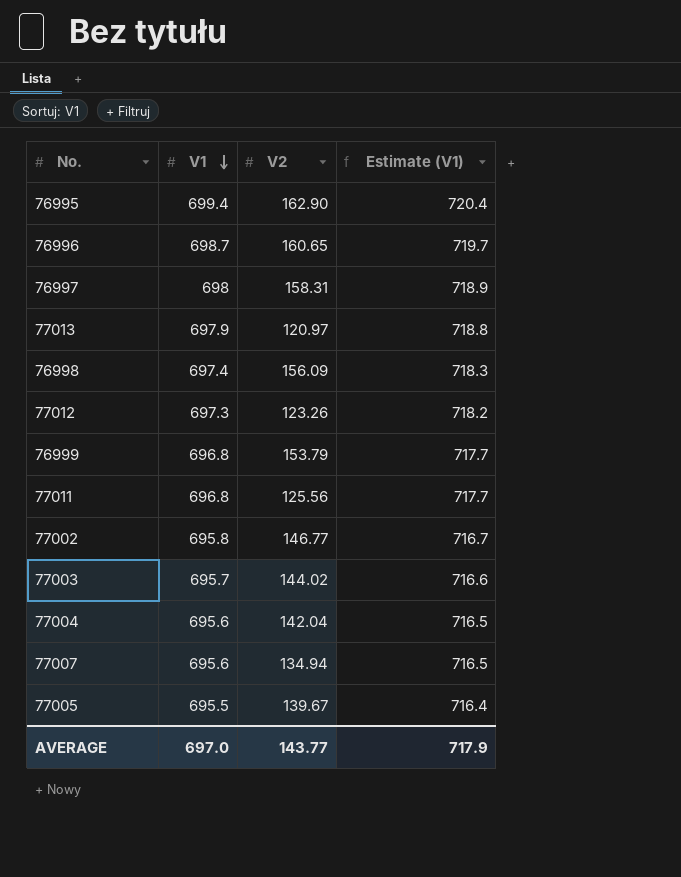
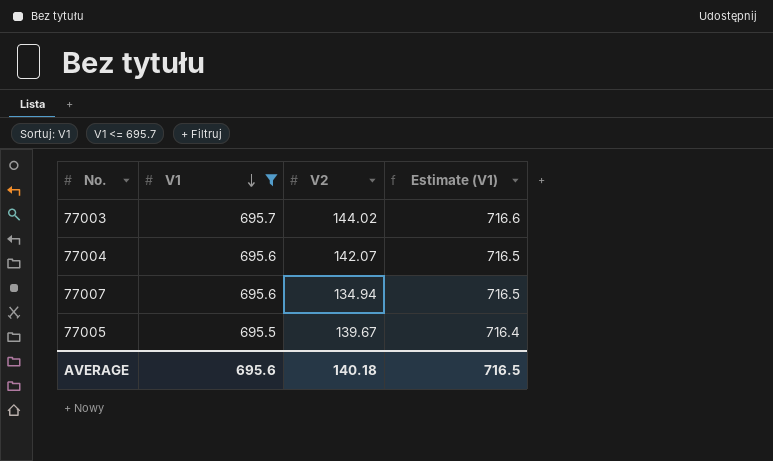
filter: none -> V1 <= 695.7
77004 | V2: 142.04 -> 142.07
AVERAGE | V1: 697.0 -> 695.6
AVERAGE | V2: 143.77 -> 140.18
AVERAGE | Estimate (V1): 717.9 -> 716.5

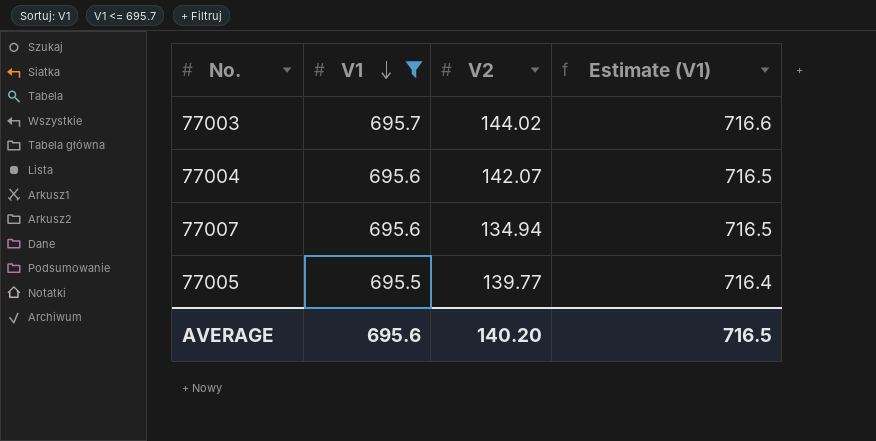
77005 | V2: 139.67 -> 139.77
AVERAGE | V2: 140.18 -> 140.20

